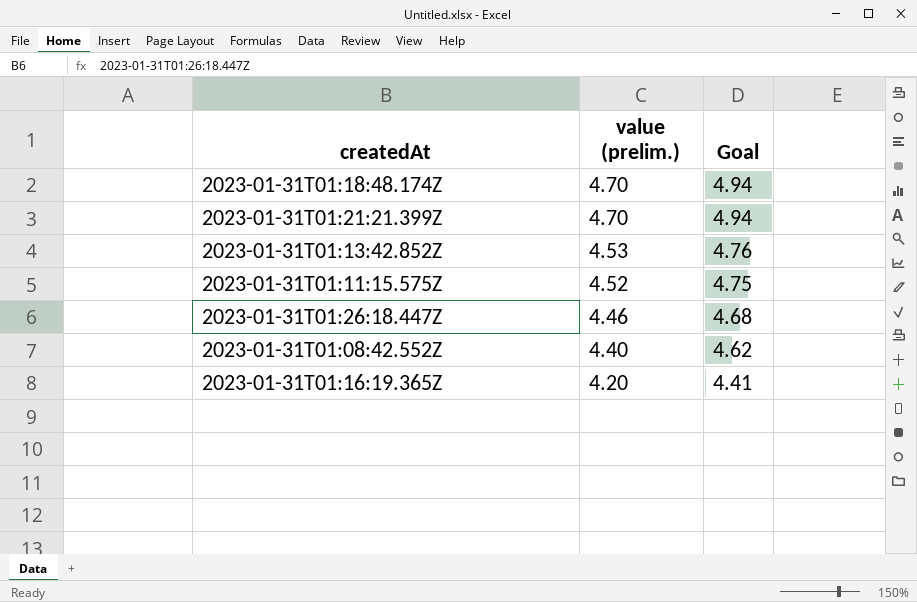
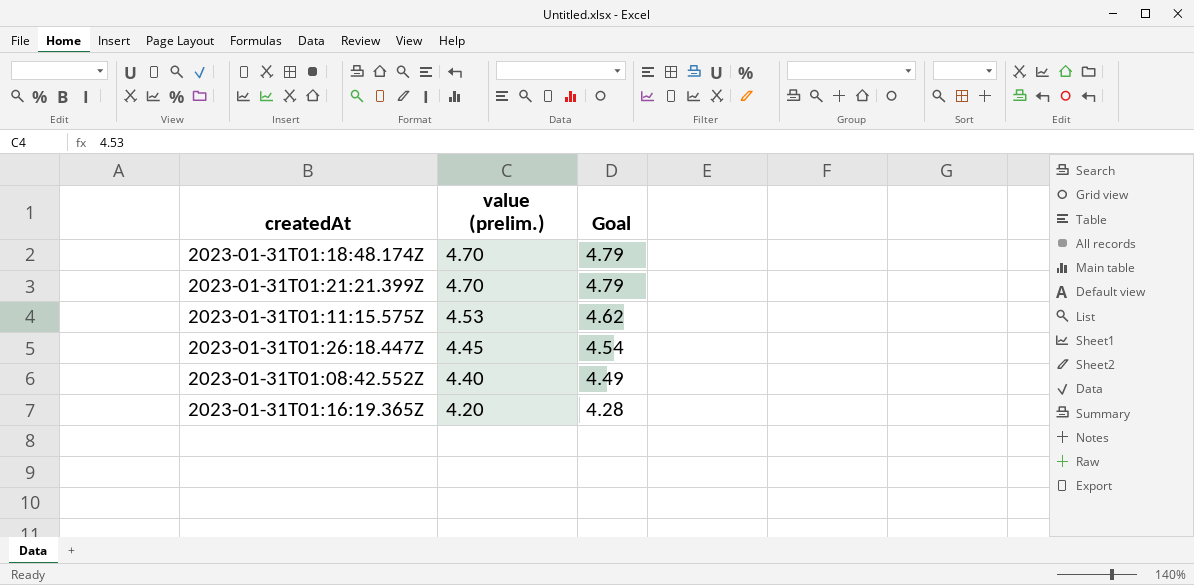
column Goal | formula: [value (prelim.)] * 1.05 -> [value (prelim.)] * 1.02
row 2023-01-31T01:13:42.852Z: 4.53 | 4.76 -> none
2023-01-31T01:11:15.575Z | value (prelim.): 4.52 -> 4.53
2023-01-31T01:26:18.447Z | value (prelim.): 4.46 -> 4.45

